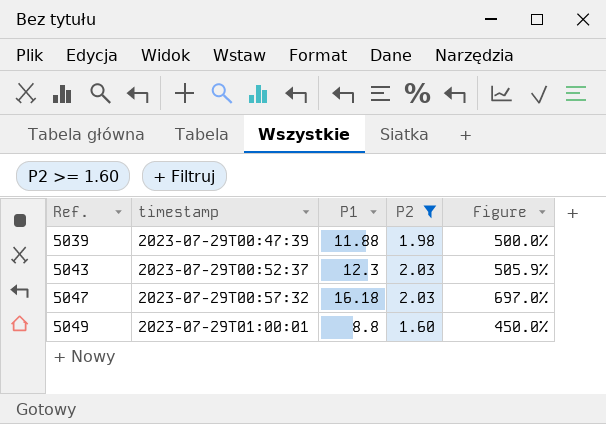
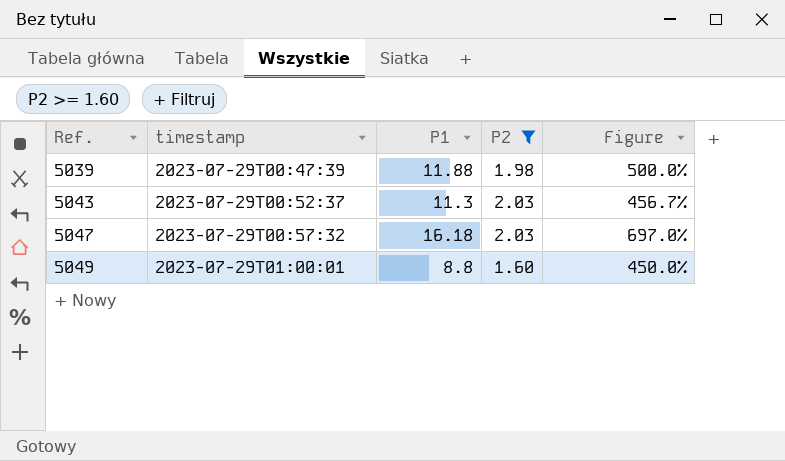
5043 | P1: 12.3 -> 11.3
5043 | Figure: 505.9% -> 456.7%

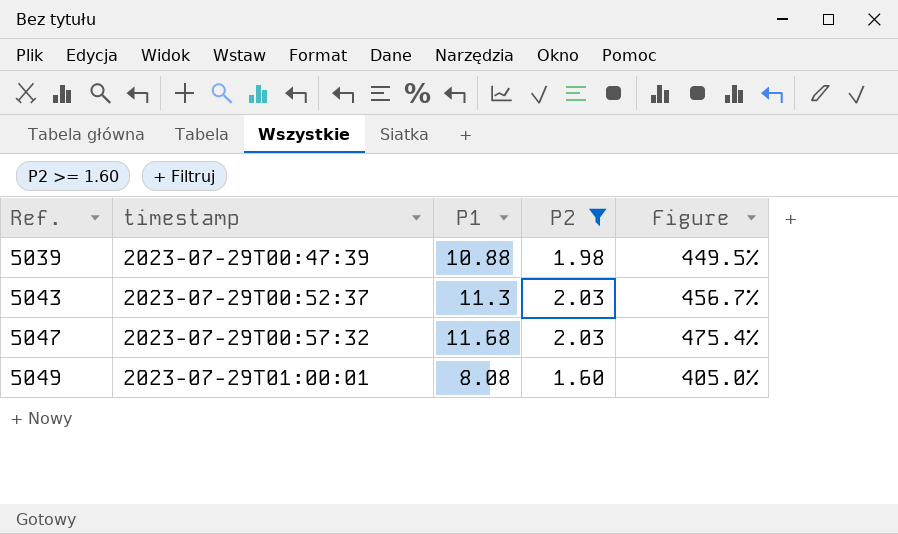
5039 | P1: 11.88 -> 10.88
5039 | Figure: 500.0% -> 449.5%
5047 | P1: 16.18 -> 11.68
5047 | Figure: 697.0% -> 475.4%
5049 | P1: 8.8 -> 8.08
5049 | Figure: 450.0% -> 405.0%

